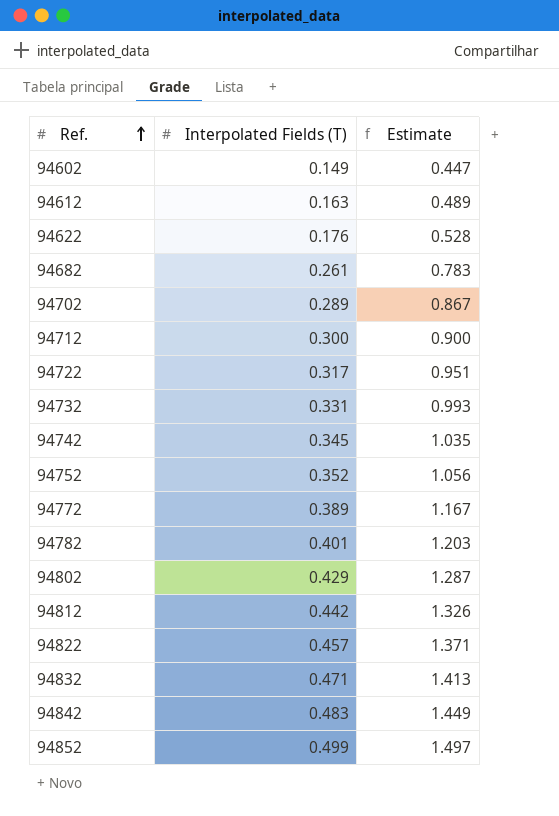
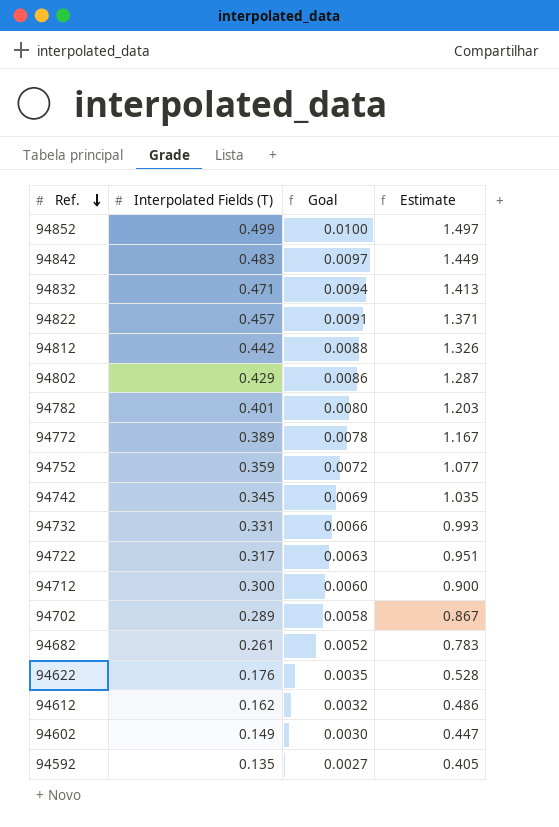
row order: Ref. ascending -> Ref. descending
column Goal | formula: none -> [Interpolated Fields (T)] * 0.02
94752 | Interpolated Fields (T): 0.352 -> 0.359
94752 | Estimate: 1.056 -> 1.077
94612 | Interpolated Fields (T): 0.163 -> 0.162
94612 | Estimate: 0.489 -> 0.486
row 94592: none -> 0.135 | 0.0027 | 0.405

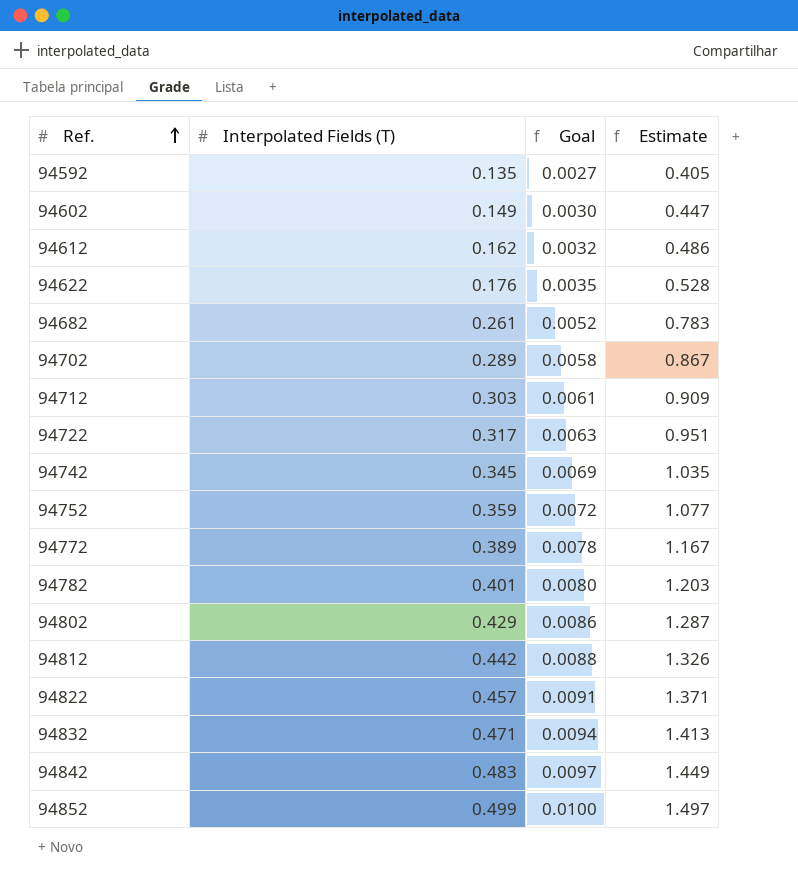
row order: Ref. descending -> Ref. ascending
row 94732: 0.331 | 0.0066 | 0.993 -> none
94712 | Interpolated Fields (T): 0.300 -> 0.303
94712 | Goal: 0.0060 -> 0.0061
94712 | Estimate: 0.900 -> 0.909

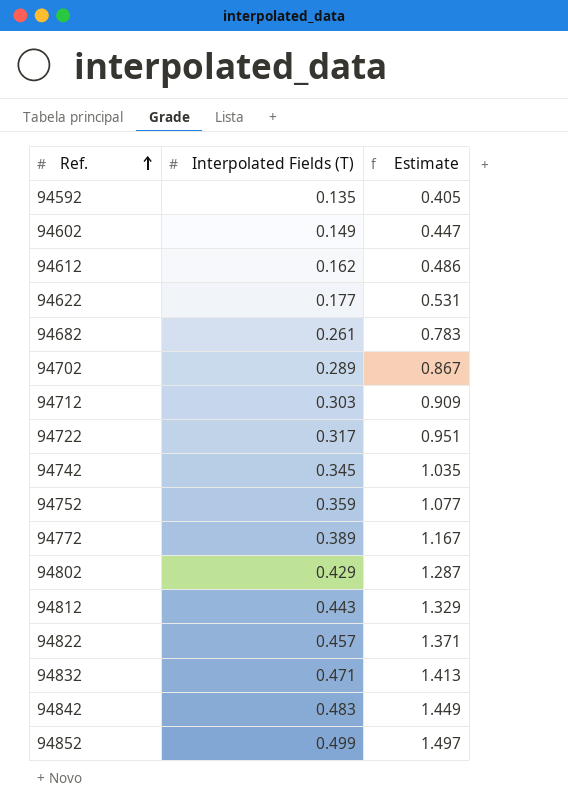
column Goal | formula: [Interpolated Fields (T)] * 0.02 -> none
row 94782: 0.401 | 0.0080 | 1.203 -> none
94622 | Interpolated Fields (T): 0.176 -> 0.177
94622 | Estimate: 0.528 -> 0.531
94812 | Interpolated Fields (T): 0.442 -> 0.443
94812 | Estimate: 1.326 -> 1.329

